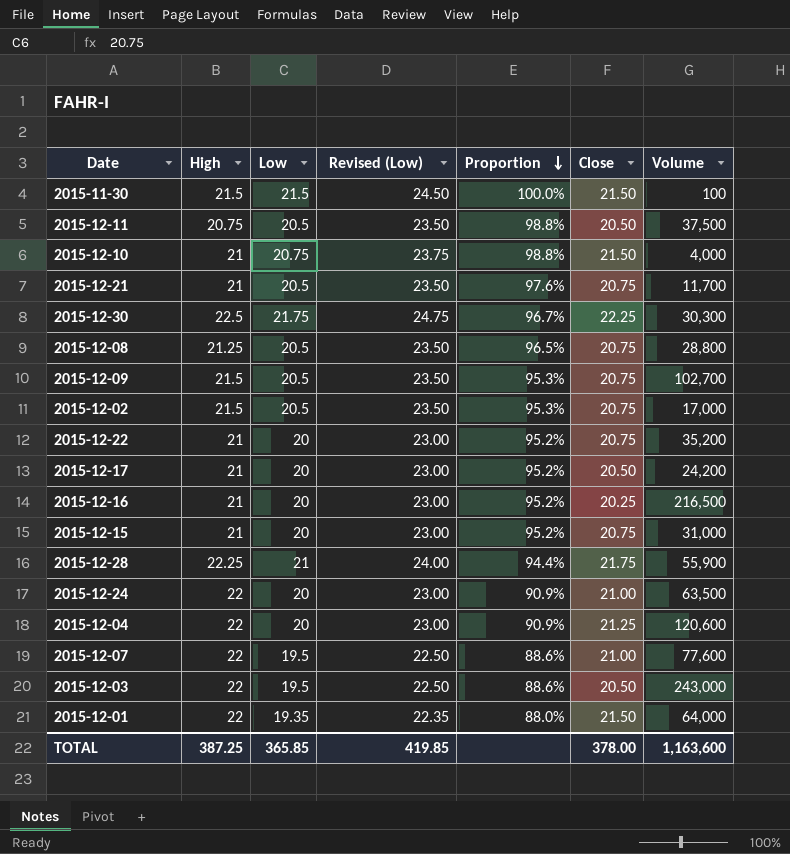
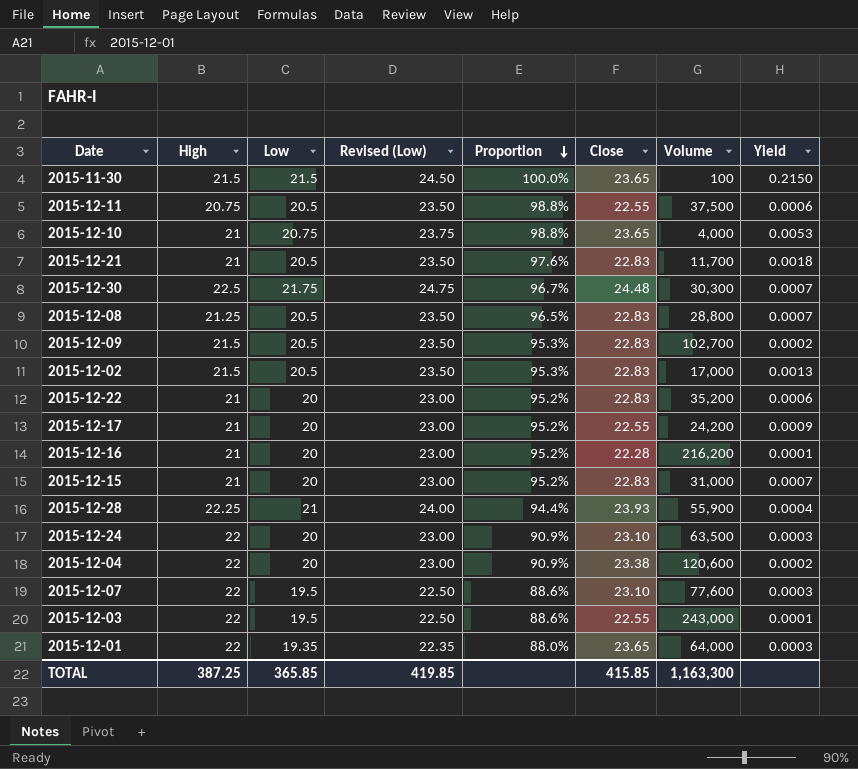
column Yield | formula: none -> [High] / [Volume]
2015-11-30 | Close: 21.50 -> 23.65
2015-12-11 | Close: 20.50 -> 22.55
2015-12-10 | Close: 21.50 -> 23.65
2015-12-21 | Close: 20.75 -> 22.83
2015-12-30 | Close: 22.25 -> 24.48
2015-12-08 | Close: 20.75 -> 22.83
2015-12-09 | Close: 20.75 -> 22.83
2015-12-02 | Close: 20.75 -> 22.83
2015-12-22 | Close: 20.75 -> 22.83
2015-12-17 | Close: 20.50 -> 22.55
2015-12-16 | Close: 20.25 -> 22.28
2015-12-16 | Volume: 216,500 -> 216,200
2015-12-15 | Close: 20.75 -> 22.83
2015-12-28 | Close: 21.75 -> 23.93
2015-12-24 | Close: 21.00 -> 23.10
2015-12-04 | Close: 21.25 -> 23.38
2015-12-07 | Close: 21.00 -> 23.10
2015-12-03 | Close: 20.50 -> 22.55
2015-12-01 | Close: 21.50 -> 23.65
TOTAL | Close: 378.00 -> 415.85
TOTAL | Volume: 1,163,600 -> 1,163,300

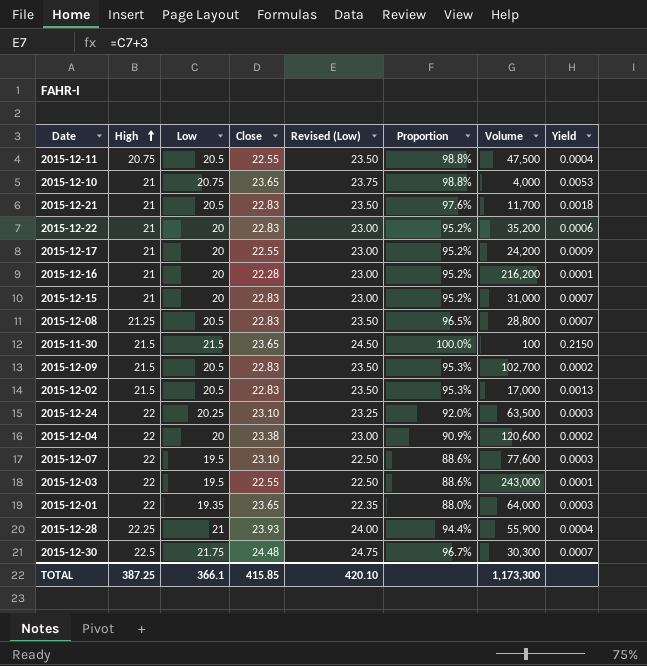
row order: Proportion descending -> High ascending
column Close | position: 6 -> 4
2015-12-11 | Volume: 37,500 -> 47,500
2015-12-11 | Yield: 0.0006 -> 0.0004
2015-12-24 | Low: 20 -> 20.25
2015-12-24 | Revised (Low): 23.00 -> 23.25
2015-12-24 | Proportion: 90.9% -> 92.0%
TOTAL | Low: 365.85 -> 366.1
TOTAL | Revised (Low): 419.85 -> 420.10
TOTAL | Volume: 1,163,300 -> 1,173,300

